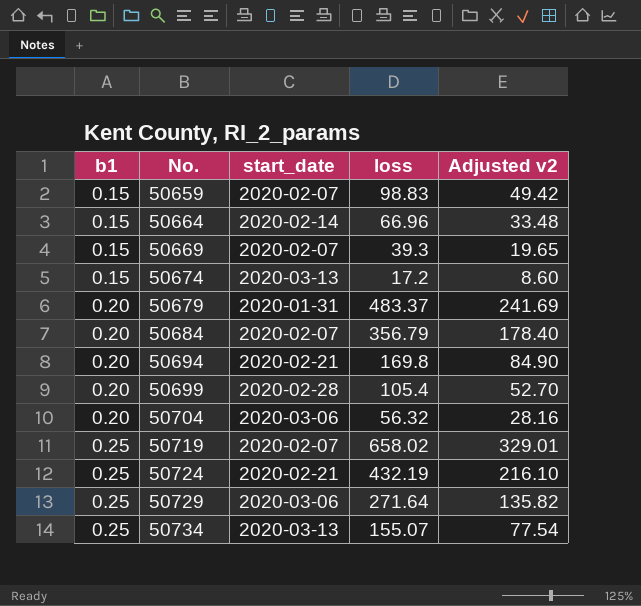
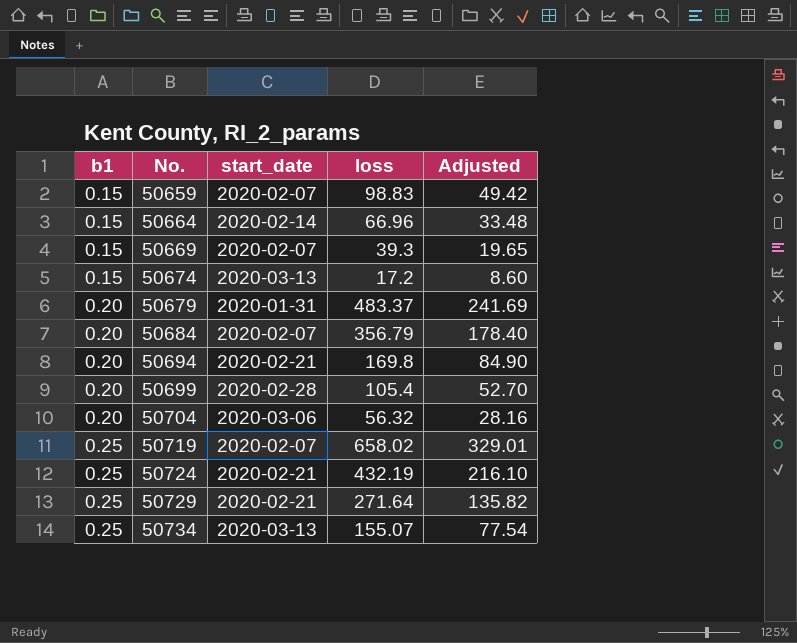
column name: Adjusted v2 -> Adjusted
50729 | start_date: 2020-03-06 -> 2020-02-21

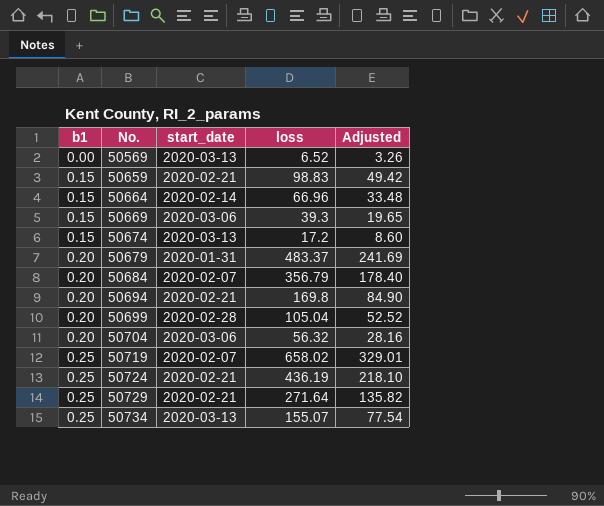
row 50569: none -> 0.00 | 2020-03-13 | 6.52 | 3.26
50659 | start_date: 2020-02-07 -> 2020-02-21
50669 | start_date: 2020-02-07 -> 2020-03-06
50699 | loss: 105.4 -> 105.04
50699 | Adjusted: 52.70 -> 52.52
50724 | loss: 432.19 -> 436.19
50724 | Adjusted: 216.10 -> 218.10

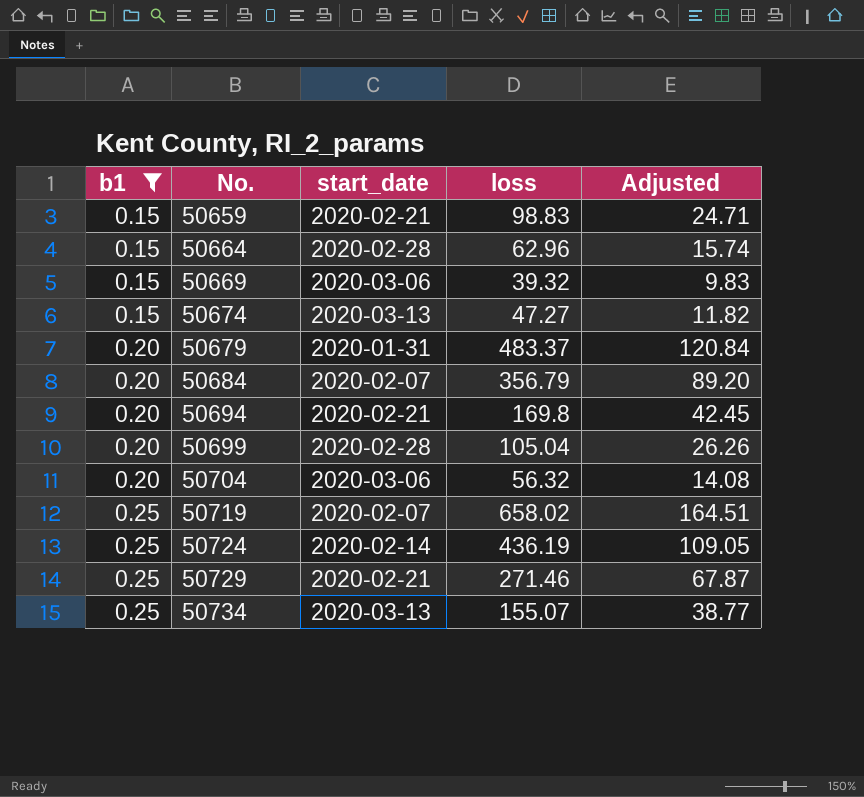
filter: none -> b1 != 0.00
column Adjusted | formula: [loss] * 0.5 -> [loss] * 0.25
50664 | start_date: 2020-02-14 -> 2020-02-28
50664 | loss: 66.96 -> 62.96
50669 | loss: 39.3 -> 39.32
50674 | loss: 17.2 -> 47.27
50724 | start_date: 2020-02-21 -> 2020-02-14
50729 | loss: 271.64 -> 271.46

